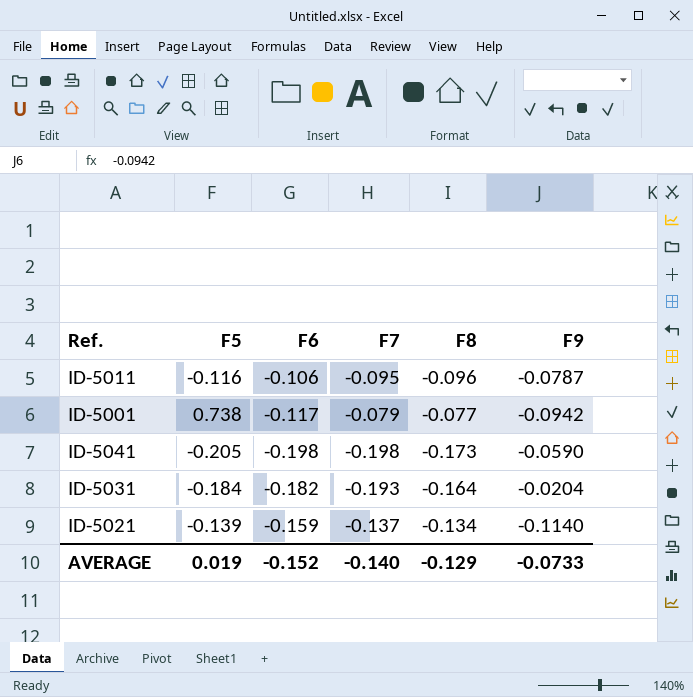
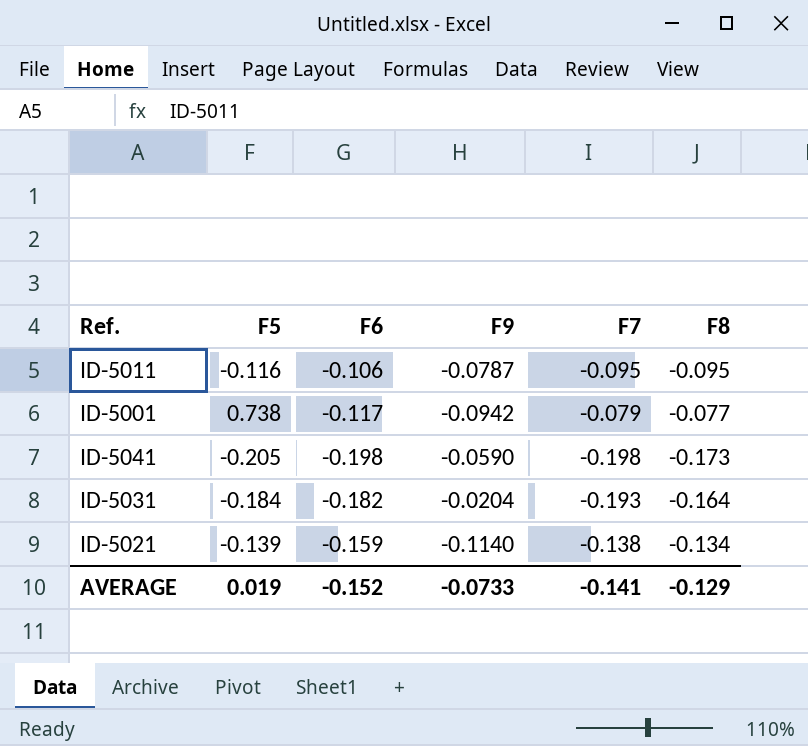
column F9 | position: 6 -> 4
ID-5011 | F8: -0.096 -> -0.095
ID-5021 | F7: -0.137 -> -0.138
AVERAGE | F7: -0.140 -> -0.141

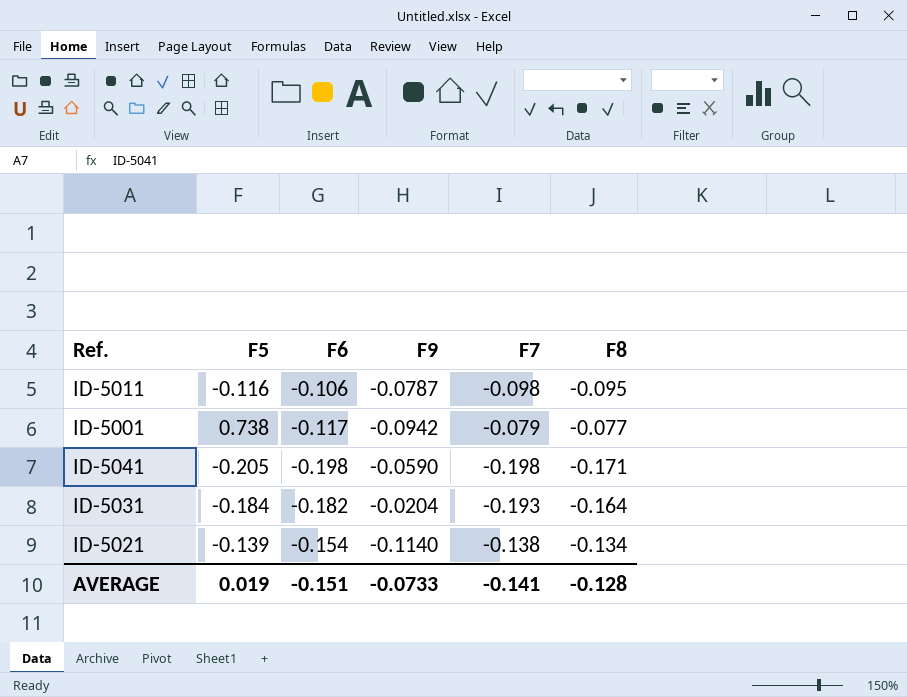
ID-5011 | F7: -0.095 -> -0.098
ID-5041 | F8: -0.173 -> -0.171
ID-5021 | F6: -0.159 -> -0.154
AVERAGE | F6: -0.152 -> -0.151
AVERAGE | F8: -0.129 -> -0.128

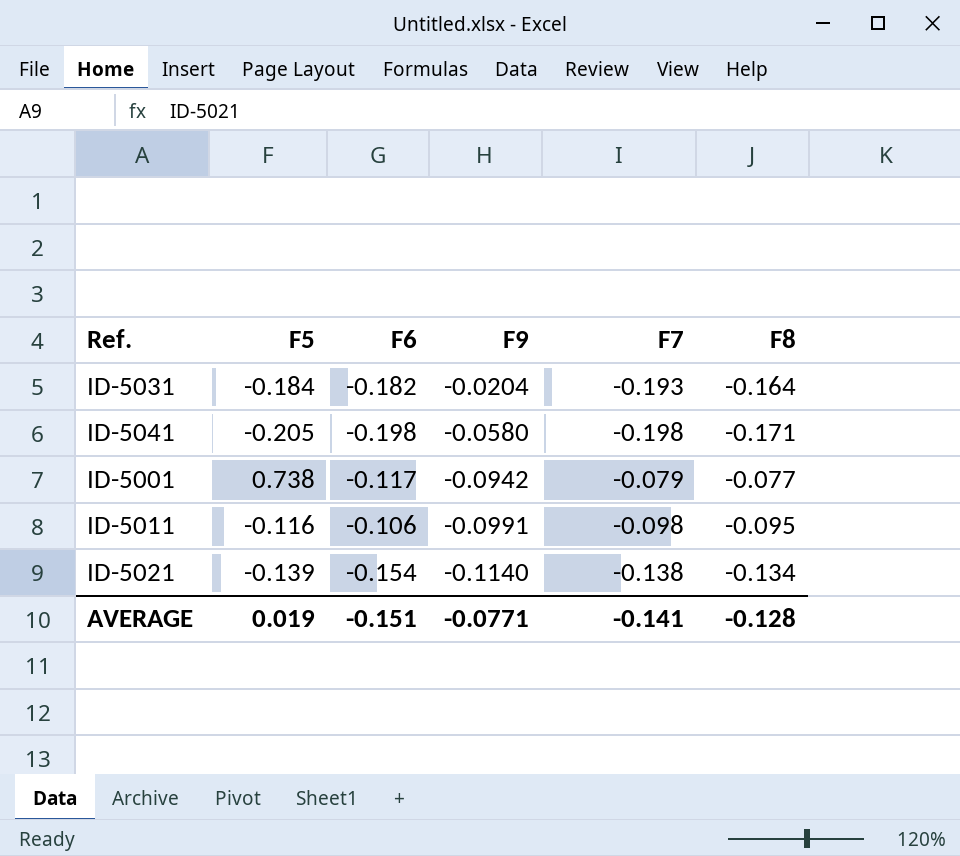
row order: none -> F9 descending
ID-5041 | F9: -0.0590 -> -0.0580
ID-5011 | F9: -0.0787 -> -0.0991
AVERAGE | F9: -0.0733 -> -0.0771

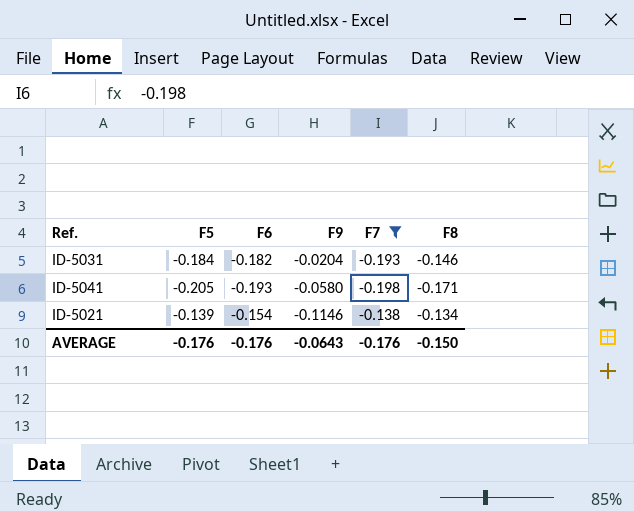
filter: none -> F7 <= -0.138
ID-5031 | F8: -0.164 -> -0.146
ID-5041 | F6: -0.198 -> -0.193
ID-5021 | F9: -0.1140 -> -0.1146
AVERAGE | F5: 0.019 -> -0.176
AVERAGE | F6: -0.151 -> -0.176
AVERAGE | F9: -0.0771 -> -0.0643
AVERAGE | F7: -0.141 -> -0.176
AVERAGE | F8: -0.128 -> -0.150

